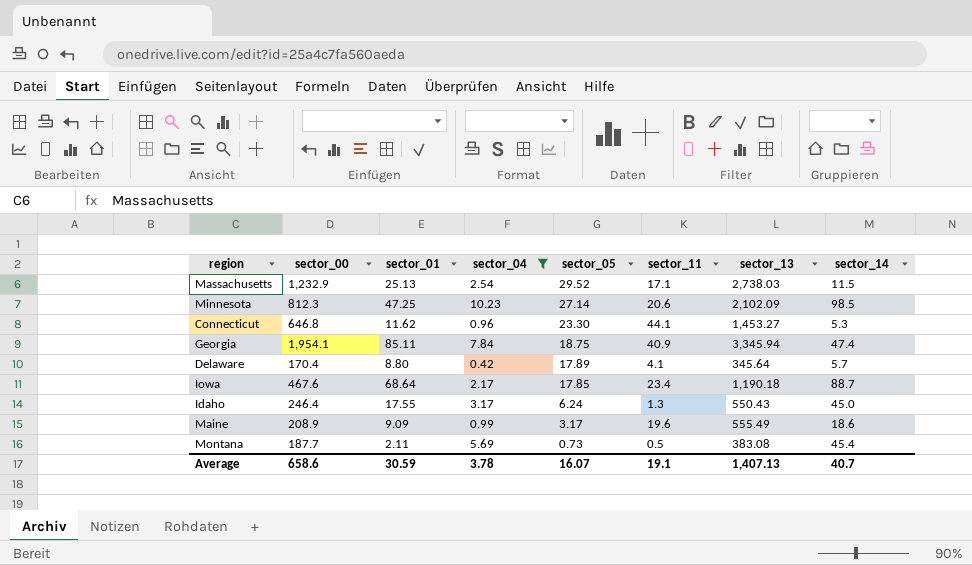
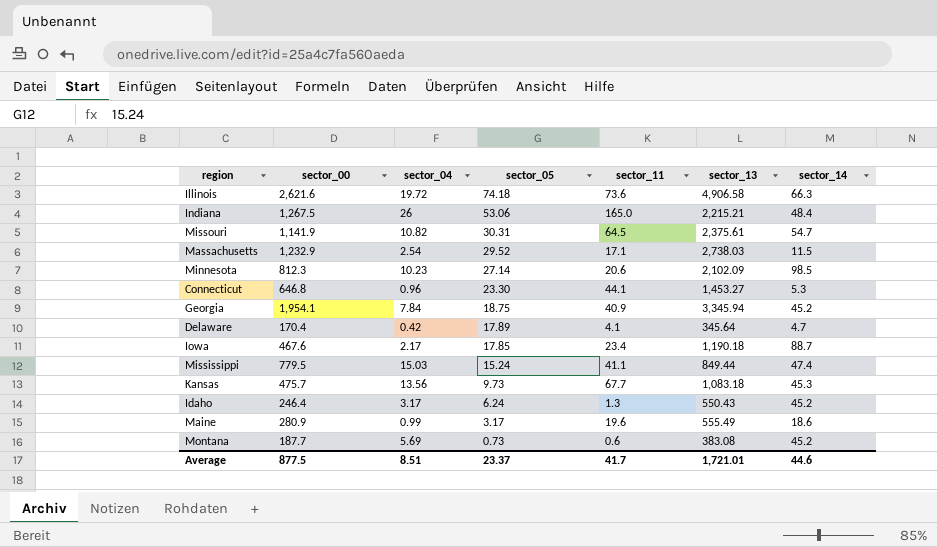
filter: sector_04 <= 10.23 -> none
column sector_01 | position: 3 -> none
Georgia | sector_14: 47.4 -> 45.2
Delaware | sector_14: 5.7 -> 4.7
Idaho | sector_14: 45.0 -> 45.2
Maine | sector_00: 208.9 -> 280.9
Montana | sector_11: 0.5 -> 0.6
Montana | sector_14: 45.4 -> 45.2
Average | sector_00: 658.6 -> 877.5
Average | sector_04: 3.78 -> 8.51
Average | sector_05: 16.07 -> 23.37
Average | sector_11: 19.1 -> 41.7
Average | sector_13: 1,407.13 -> 1,721.01
Average | sector_14: 40.7 -> 44.6

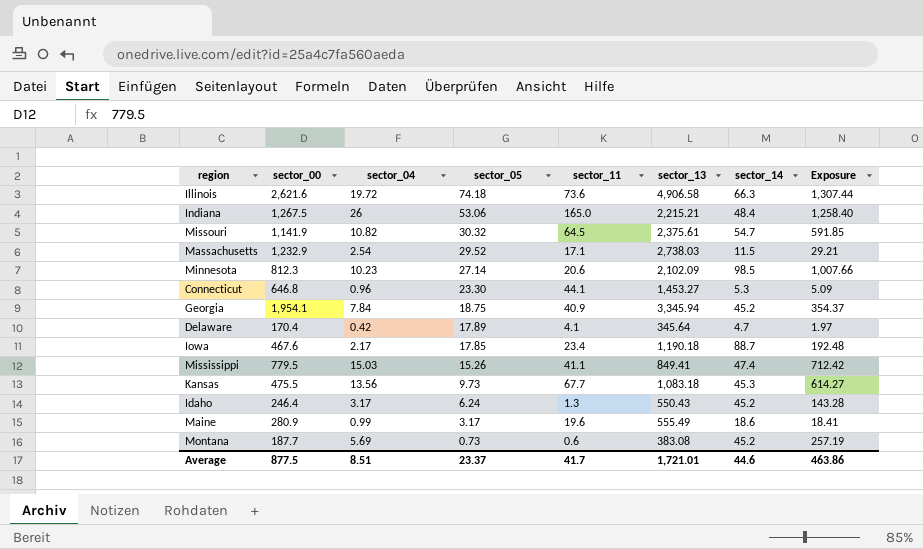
column Exposure | formula: none -> [sector_04] * [sector_14]
Missouri | sector_05: 30.31 -> 30.32
Mississippi | sector_05: 15.24 -> 15.26
Mississippi | sector_13: 849.44 -> 849.41
Kansas | sector_00: 475.7 -> 475.5

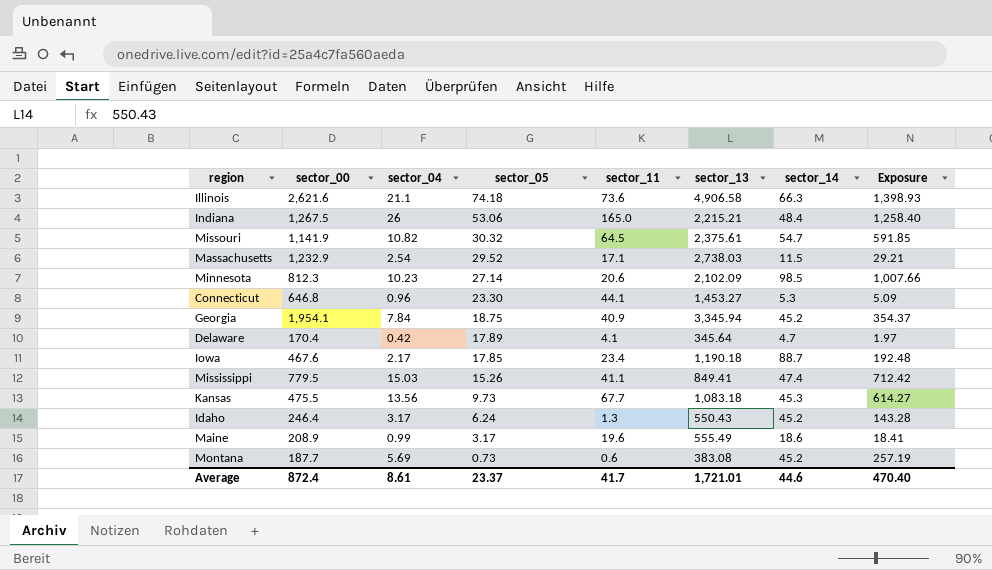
Illinois | sector_04: 19.72 -> 21.1
Illinois | Exposure: 1,307.44 -> 1,398.93
Maine | sector_00: 280.9 -> 208.9
Average | sector_00: 877.5 -> 872.4
Average | sector_04: 8.51 -> 8.61
Average | Exposure: 463.86 -> 470.40

